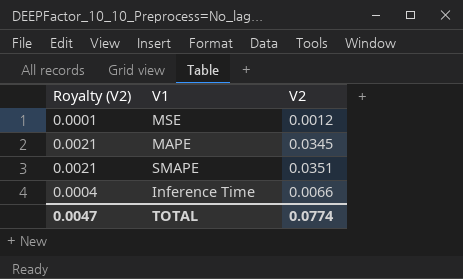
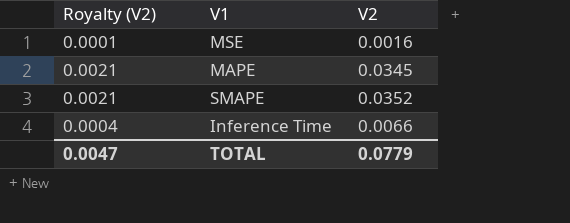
MSE | V2: 0.0012 -> 0.0016
SMAPE | V2: 0.0351 -> 0.0352
TOTAL | V2: 0.0774 -> 0.0779

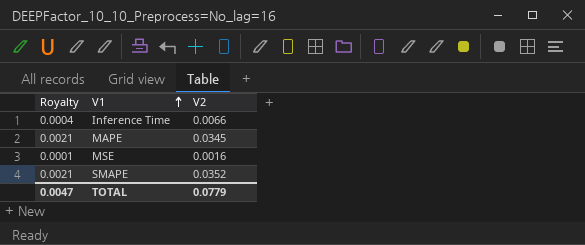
row order: none -> V1 ascending
column name: Royalty (V2) -> Royalty

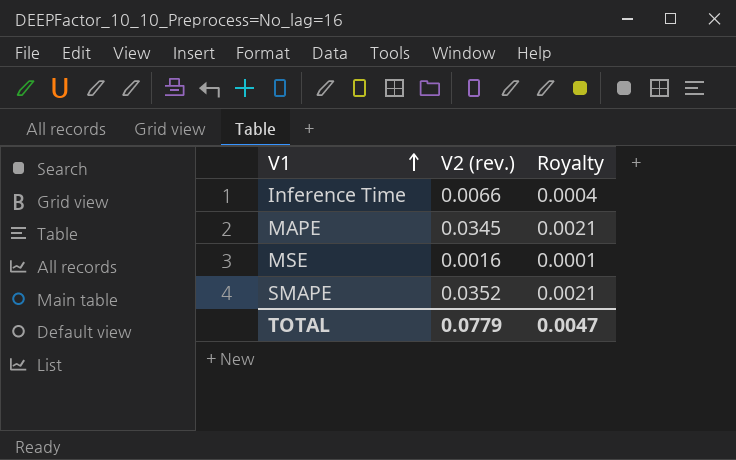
column name: V2 -> V2 (rev.)
column Royalty | position: 1 -> 3

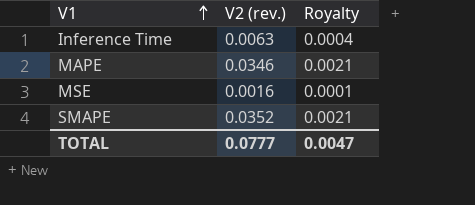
Inference Time | V2 (rev.): 0.0066 -> 0.0063
MAPE | V2 (rev.): 0.0345 -> 0.0346
TOTAL | V2 (rev.): 0.0779 -> 0.0777

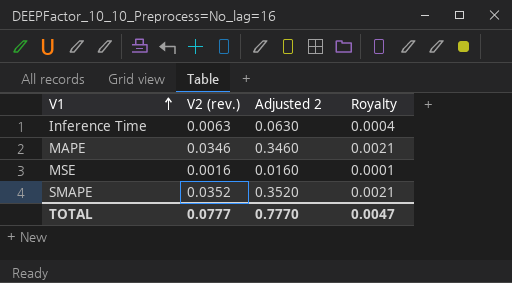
column Adjusted 2 | formula: none -> [V2 (rev.)] * 10

